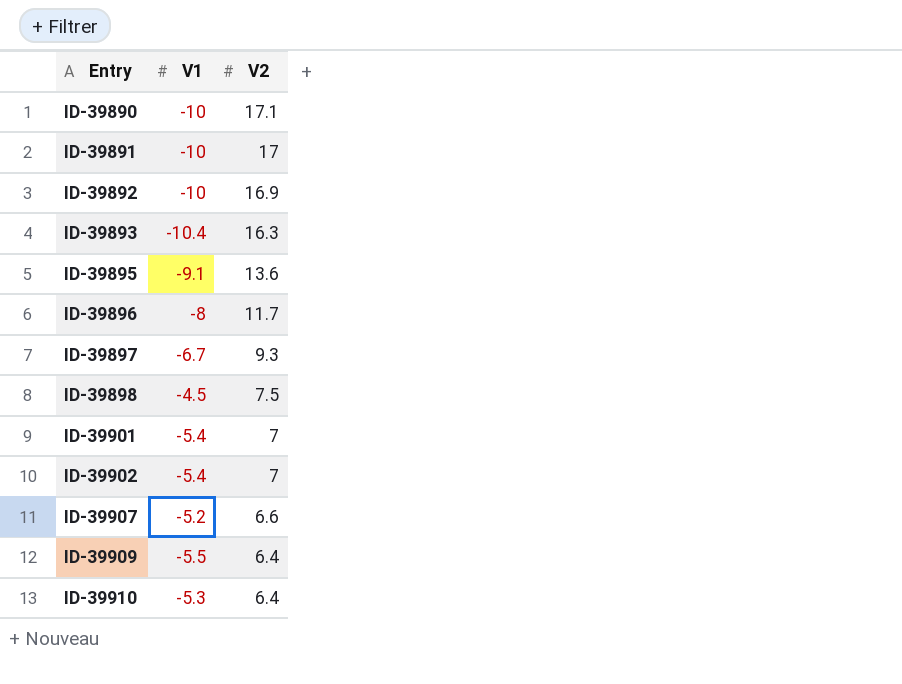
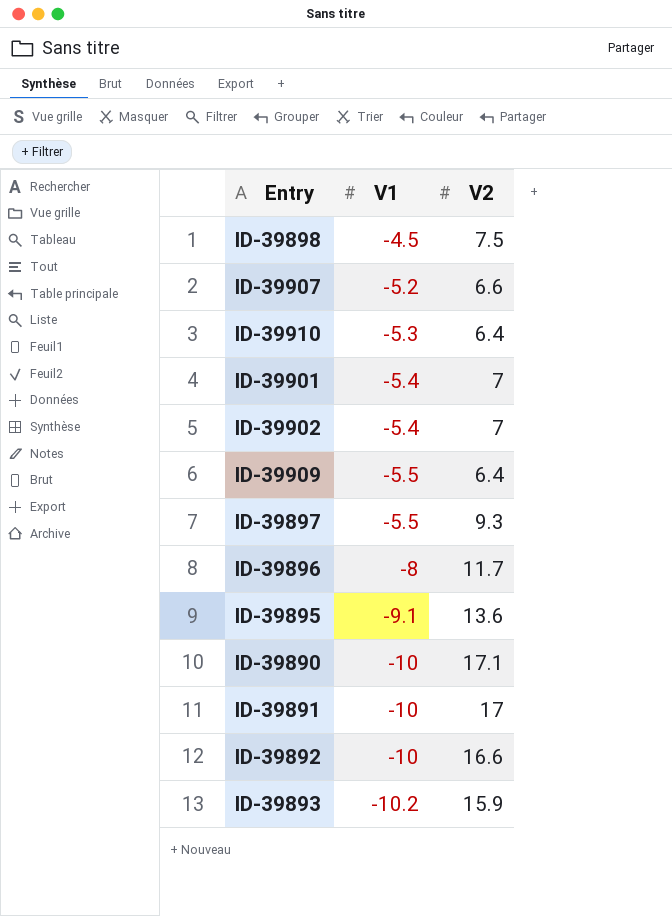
row order: Entry ascending -> V1 descending
ID-39897 | V1: -6.7 -> -5.5
ID-39892 | V2: 16.9 -> 16.6
ID-39893 | V1: -10.4 -> -10.2
ID-39893 | V2: 16.3 -> 15.9

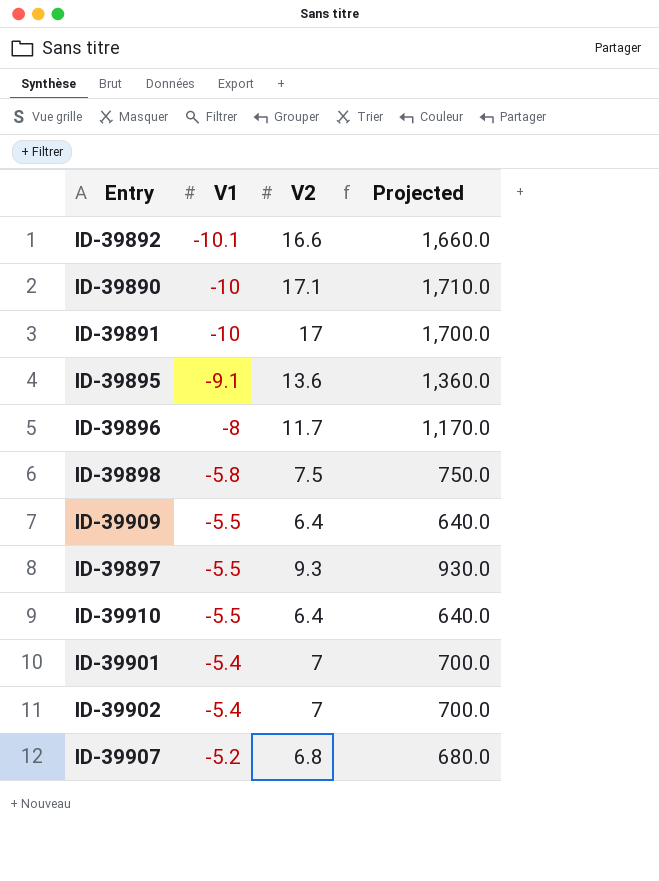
row order: V1 descending -> V1 ascending
column Projected | formula: none -> [V2] * 100
row ID-39893: -10.2 | 15.9 -> none
ID-39892 | V1: -10 -> -10.1
ID-39898 | V1: -4.5 -> -5.8
ID-39910 | V1: -5.3 -> -5.5
ID-39907 | V2: 6.6 -> 6.8

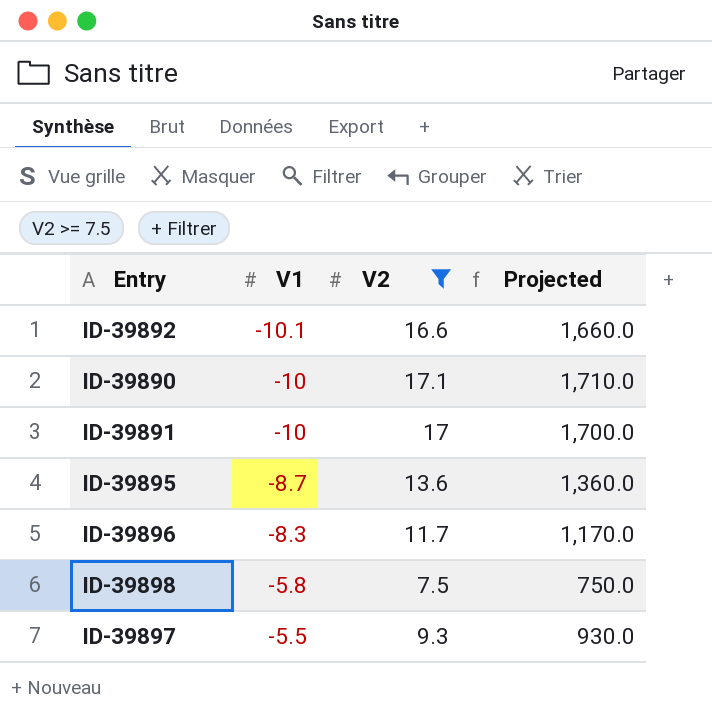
filter: none -> V2 >= 7.5
ID-39895 | V1: -9.1 -> -8.7
ID-39896 | V1: -8 -> -8.3

